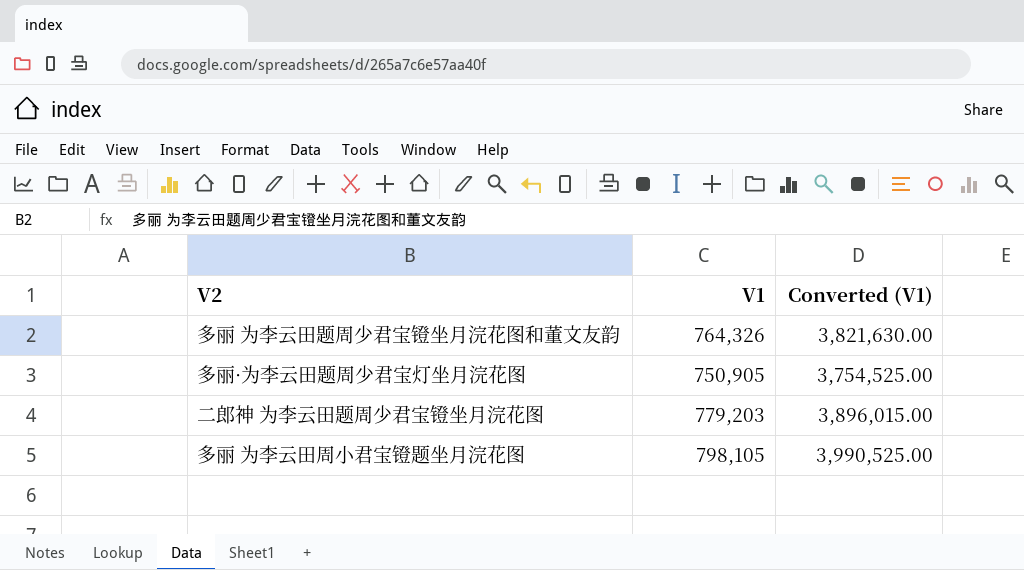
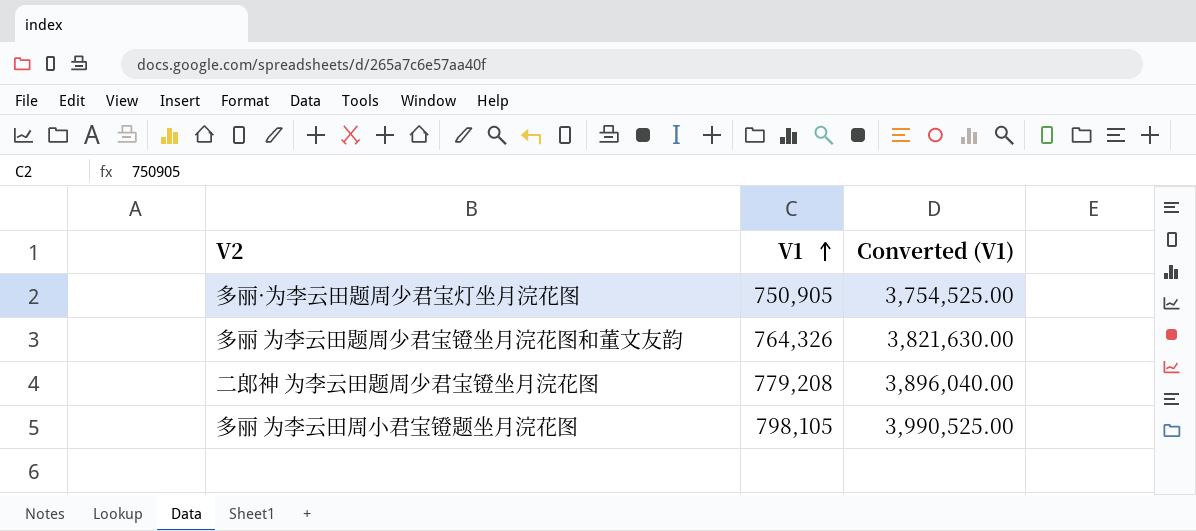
row order: none -> V1 ascending
二郎神 为李云田题周少君宝镫坐月浣花图 | V1: 779,203 -> 779,208
二郎神 为李云田题周少君宝镫坐月浣花图 | Converted (V1): 3,896,015.00 -> 3,896,040.00

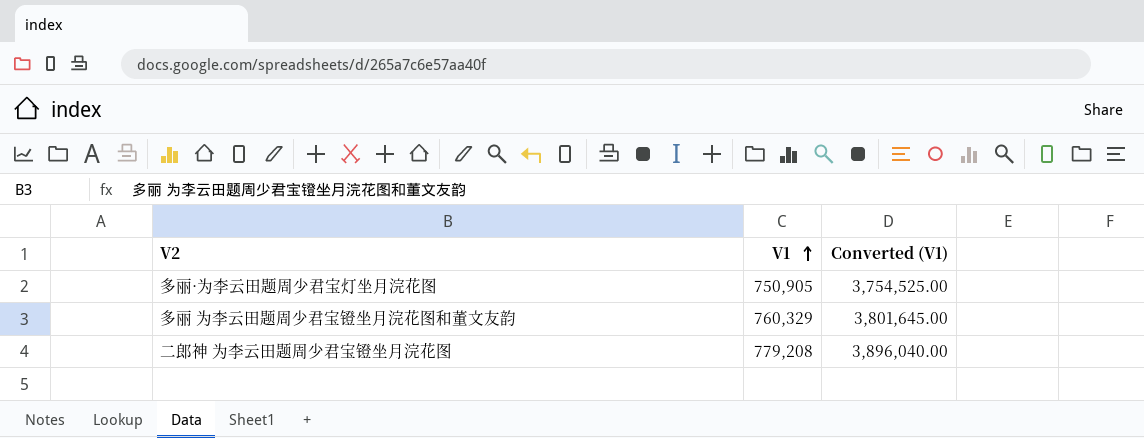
row 多丽 为李云田周小君宝镫题坐月浣花图: 798,105 | 3,990,525.00 -> none
多丽 为李云田题周少君宝镫坐月浣花图和董文友韵 | V1: 764,326 -> 760,329
多丽 为李云田题周少君宝镫坐月浣花图和董文友韵 | Converted (V1): 3,821,630.00 -> 3,801,645.00

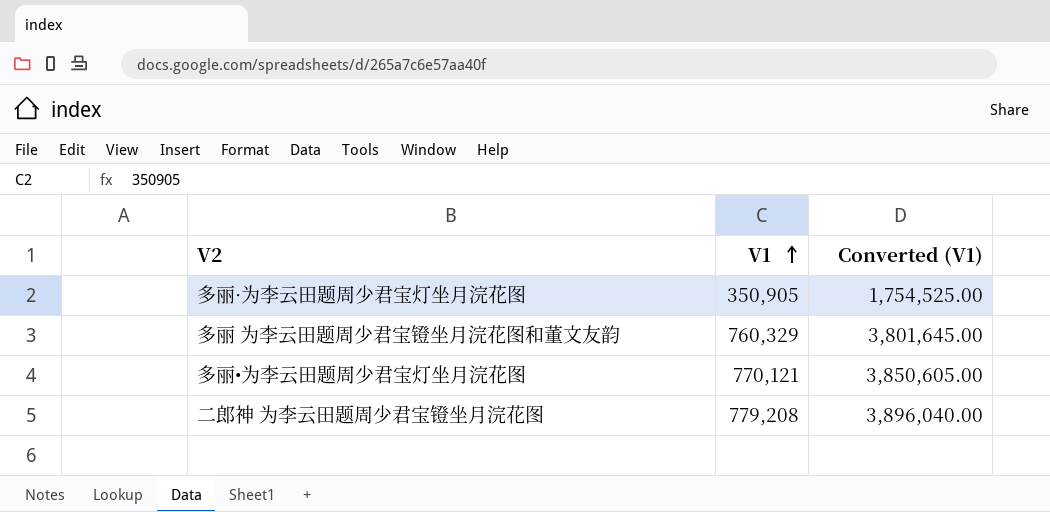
多丽·为李云田题周少君宝灯坐月浣花图 | V1: 750,905 -> 350,905
多丽·为李云田题周少君宝灯坐月浣花图 | Converted (V1): 3,754,525.00 -> 1,754,525.00
row 多丽•为李云田题周少君宝灯坐月浣花图: none -> 770,121 | 3,850,605.00

